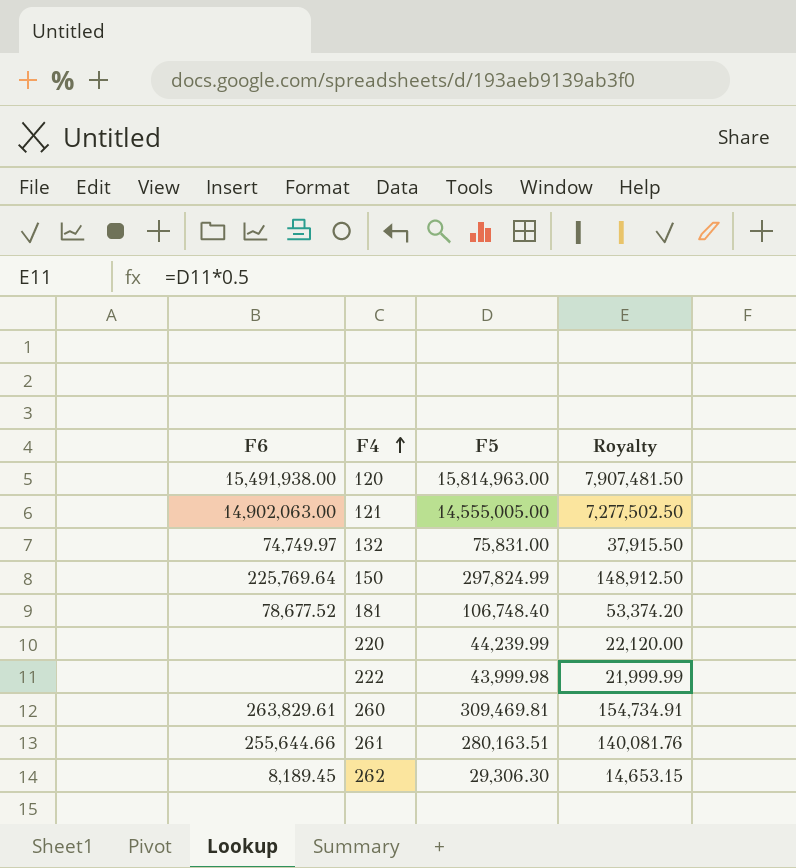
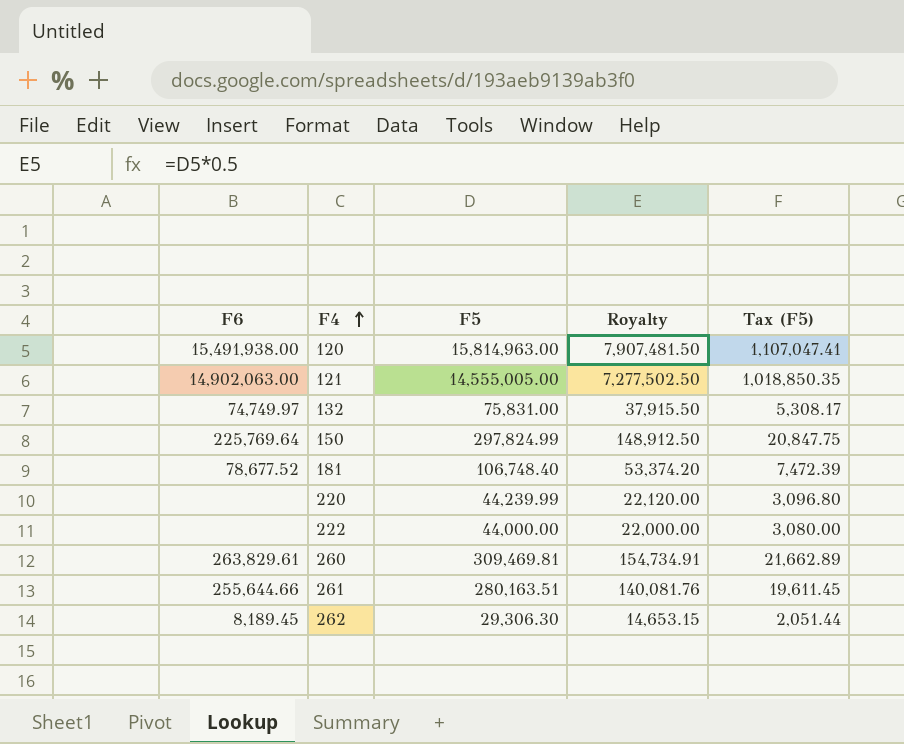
column Tax (F5) | formula: none -> [F5] * 0.07
222 | F5: 43,999.98 -> 44,000.00
222 | Royalty: 21,999.99 -> 22,000.00

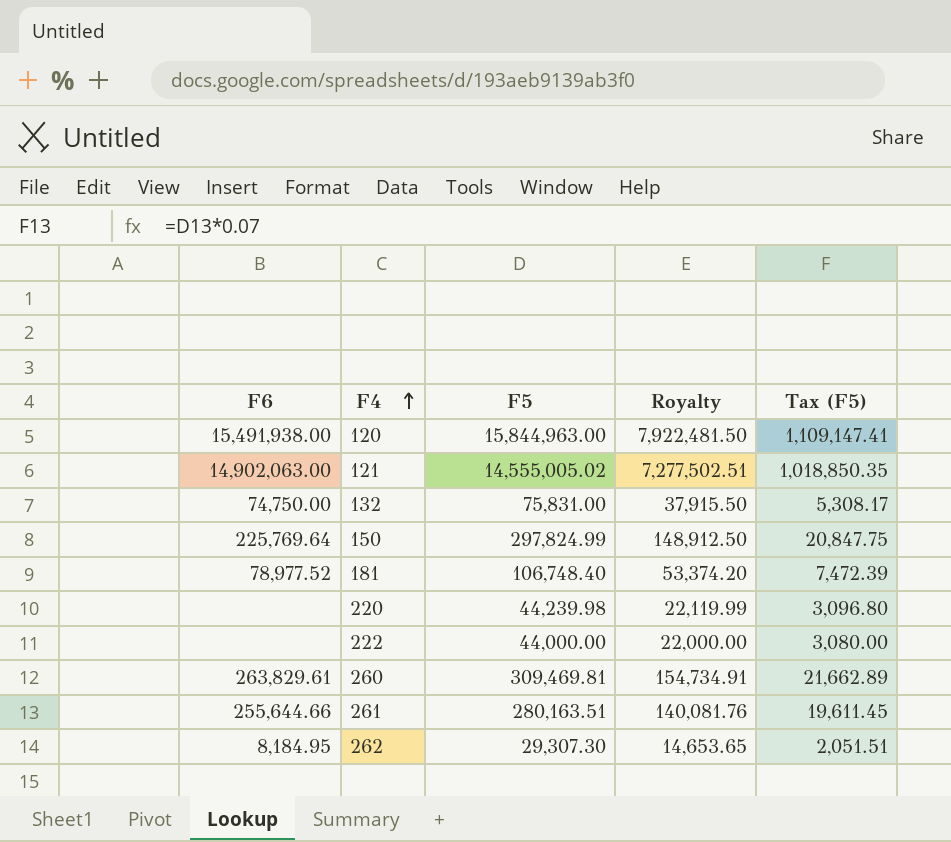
120 | F5: 15,814,963.00 -> 15,844,963.00
120 | Royalty: 7,907,481.50 -> 7,922,481.50
120 | Tax (F5): 1,107,047.41 -> 1,109,147.41
121 | F5: 14,555,005.00 -> 14,555,005.02
121 | Royalty: 7,277,502.50 -> 7,277,502.51
132 | F6: 74,749.97 -> 74,750.00
181 | F6: 78,677.52 -> 78,977.52
220 | F5: 44,239.99 -> 44,239.98
220 | Royalty: 22,120.00 -> 22,119.99
262 | F6: 8,189.45 -> 8,184.95
262 | F5: 29,306.30 -> 29,307.30
262 | Royalty: 14,653.15 -> 14,653.65
262 | Tax (F5): 2,051.44 -> 2,051.51

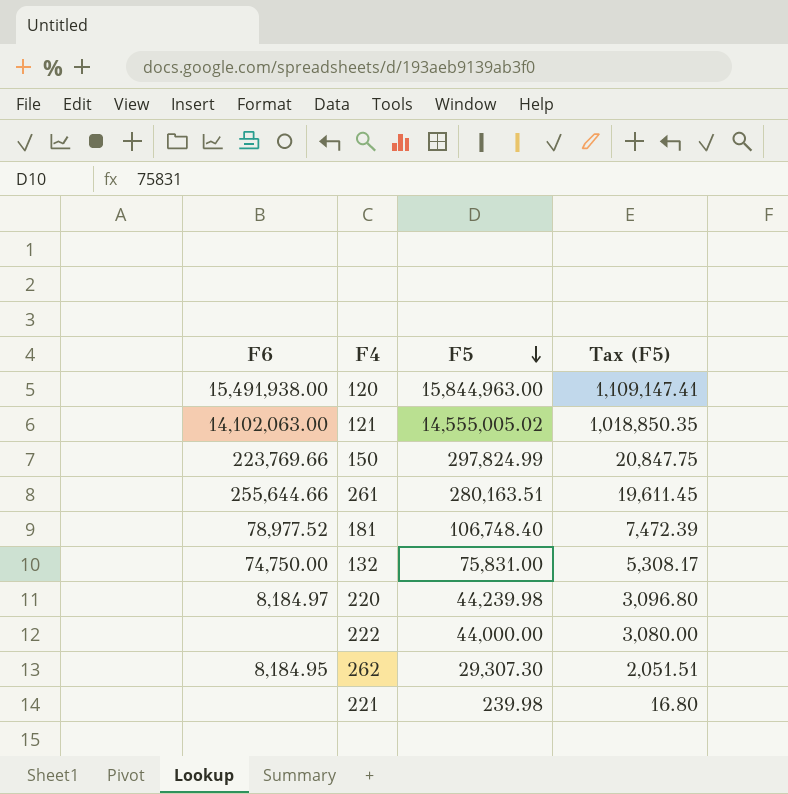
row order: F4 ascending -> F5 descending
column Royalty | formula: [F5] * 0.5 -> none
row 260: 263,829.61 | 309,469.81 | 154,734.91 | 21,662.89 -> none
121 | F6: 14,902,063.00 -> 14,102,063.00
150 | F6: 225,769.64 -> 223,769.66
220 | F6: none -> 8,184.97
row 221: none -> none | 239.98 | 16.80

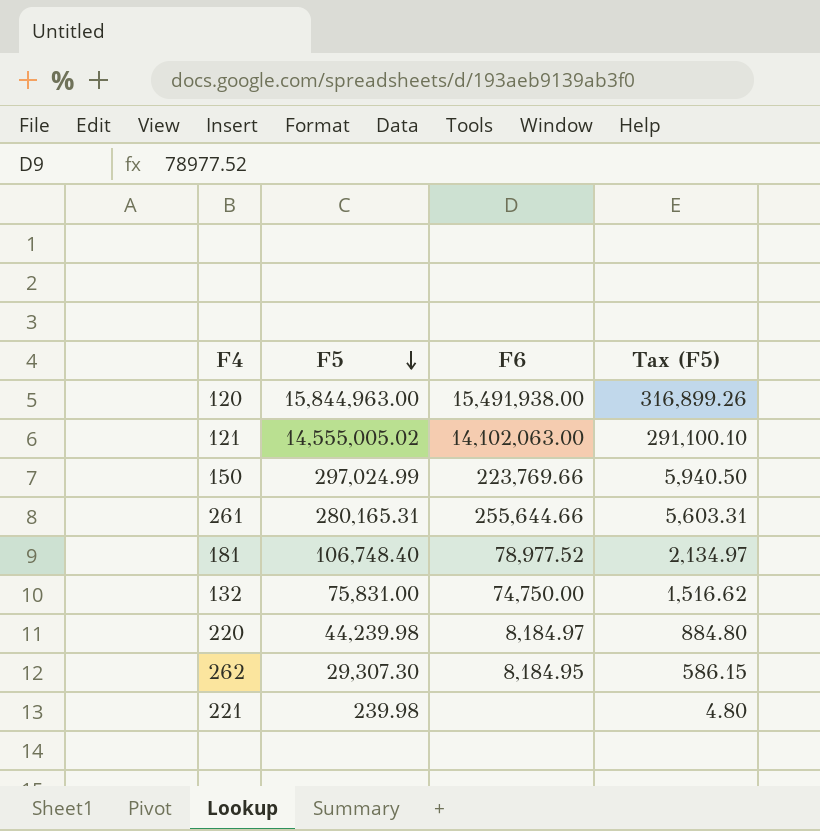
column F6 | position: 1 -> 3
column Tax (F5) | formula: [F5] * 0.07 -> [F5] * 0.02
row 222: none | 44,000.00 | 3,080.00 -> none
150 | F5: 297,824.99 -> 297,024.99
261 | F5: 280,163.51 -> 280,165.31

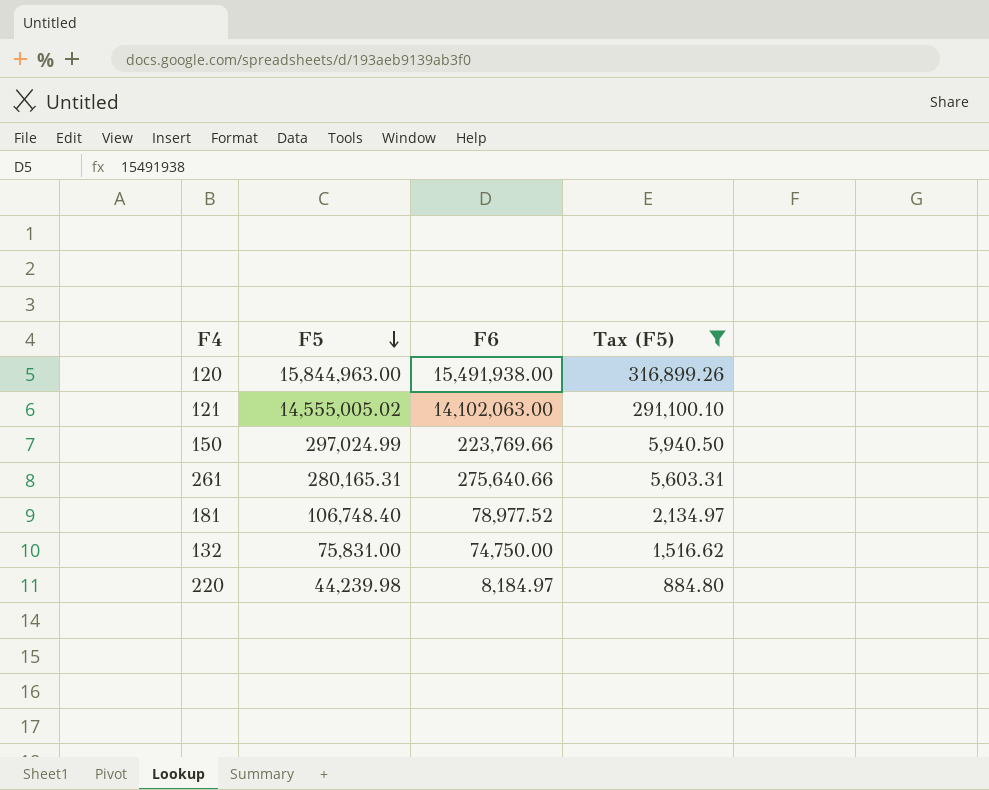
filter: none -> Tax (F5) >= 884.80
261 | F6: 255,644.66 -> 275,640.66

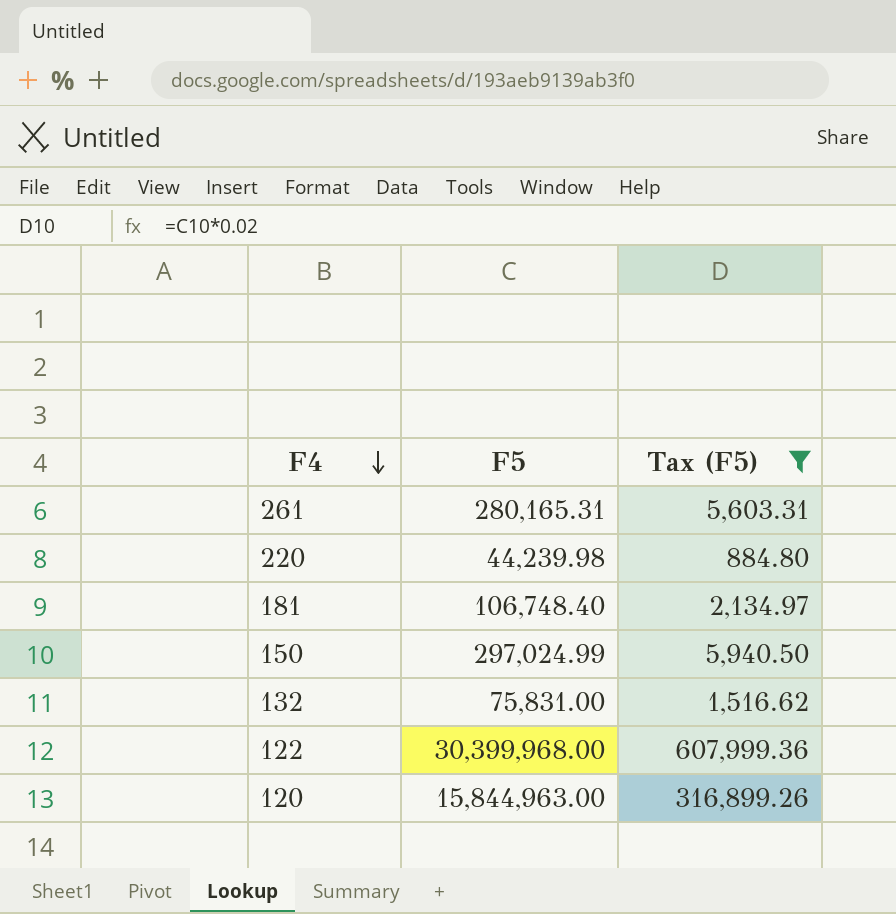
row order: F5 descending -> F4 descending
column F6 | position: 3 -> none
row 121: 14,555,005.02 | 14,102,063.00 | 291,100.10 -> none
row 122: none -> 30,399,968.00 | 607,999.36

